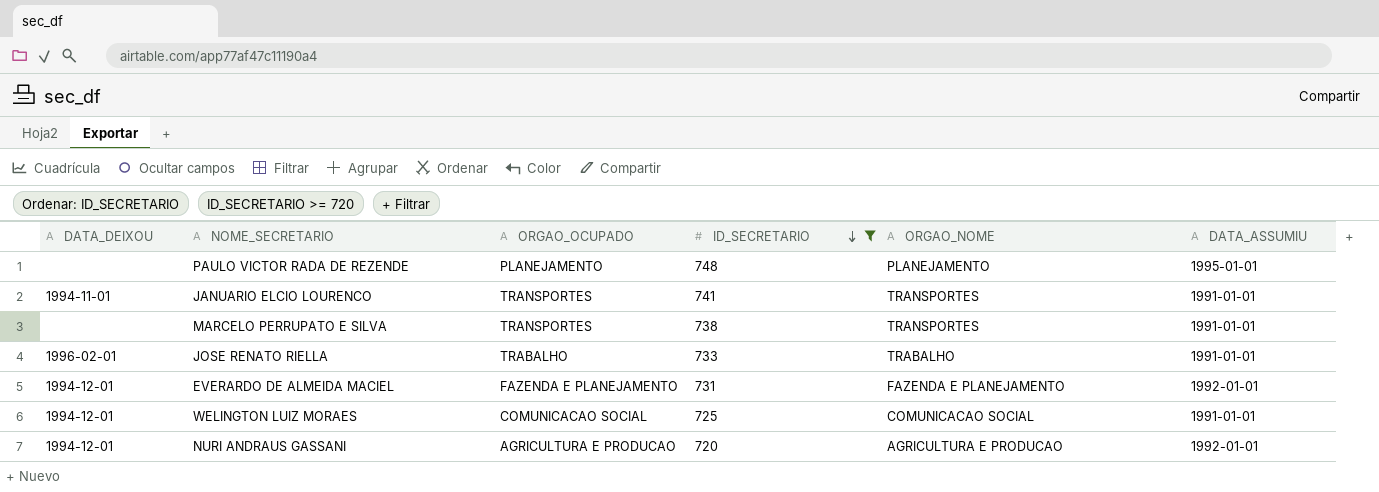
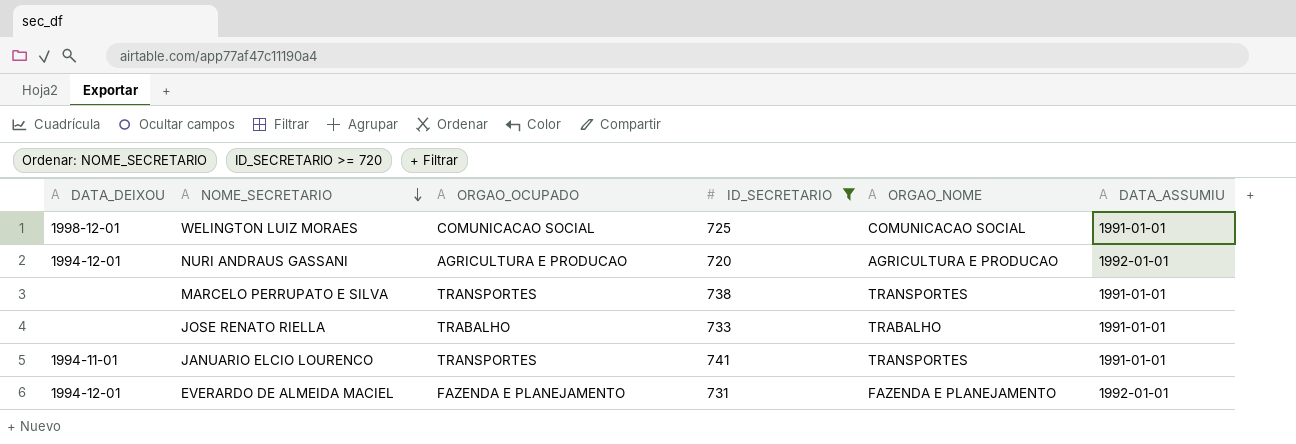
row order: ID_SECRETARIO descending -> NOME_SECRETARIO descending
row PAULO VICTOR RADA DE REZENDE: none | PLANEJAMENTO | 748 | PLANEJAMENTO | 1995-01-01 -> none
WELINGTON LUIZ MORAES | DATA_DEIXOU: 1994-12-01 -> 1998-12-01
JOSE RENATO RIELLA | DATA_DEIXOU: 1996-02-01 -> none

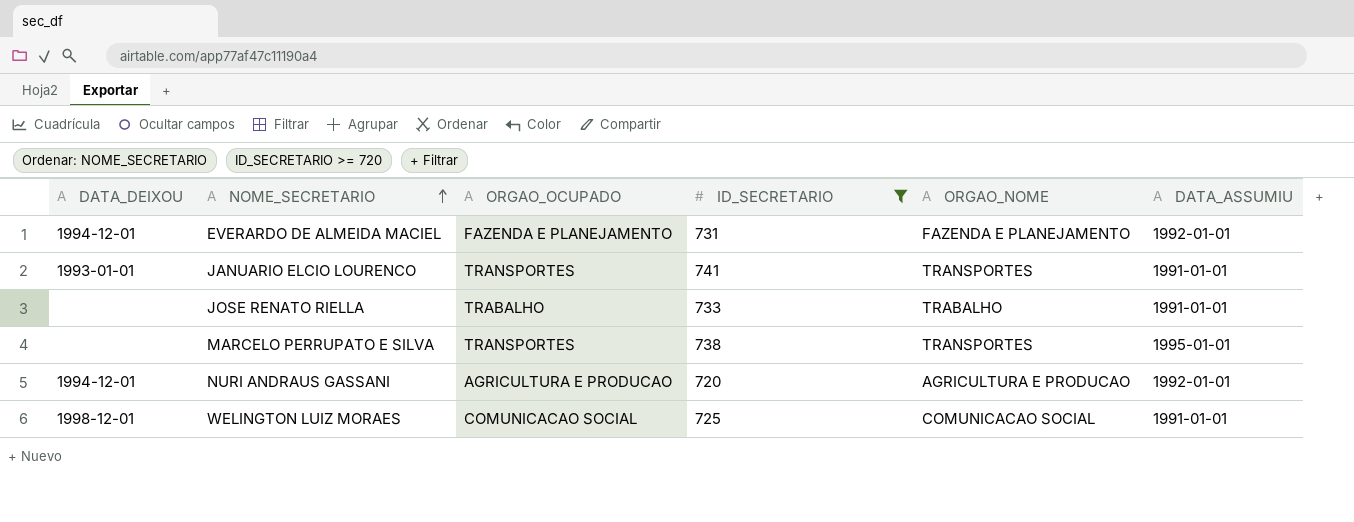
row order: NOME_SECRETARIO descending -> NOME_SECRETARIO ascending
JANUARIO ELCIO LOURENCO | DATA_DEIXOU: 1994-11-01 -> 1993-01-01
MARCELO PERRUPATO E SILVA | DATA_ASSUMIU: 1991-01-01 -> 1995-01-01

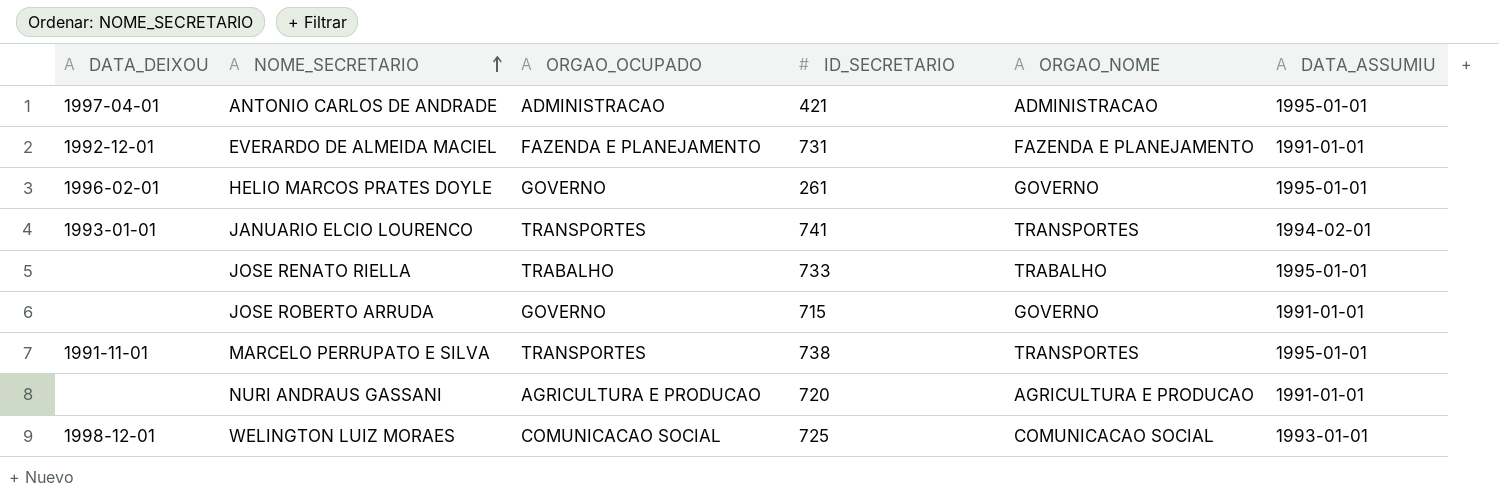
filter: ID_SECRETARIO >= 720 -> none
EVERARDO DE ALMEIDA MACIEL | DATA_DEIXOU: 1994-12-01 -> 1992-12-01
EVERARDO DE ALMEIDA MACIEL | DATA_ASSUMIU: 1992-01-01 -> 1991-01-01
JANUARIO ELCIO LOURENCO | DATA_ASSUMIU: 1991-01-01 -> 1994-02-01
JOSE RENATO RIELLA | DATA_ASSUMIU: 1991-01-01 -> 1995-01-01
MARCELO PERRUPATO E SILVA | DATA_DEIXOU: none -> 1991-11-01
NURI ANDRAUS GASSANI | DATA_DEIXOU: 1994-12-01 -> none
NURI ANDRAUS GASSANI | DATA_ASSUMIU: 1992-01-01 -> 1991-01-01
WELINGTON LUIZ MORAES | DATA_ASSUMIU: 1991-01-01 -> 1993-01-01

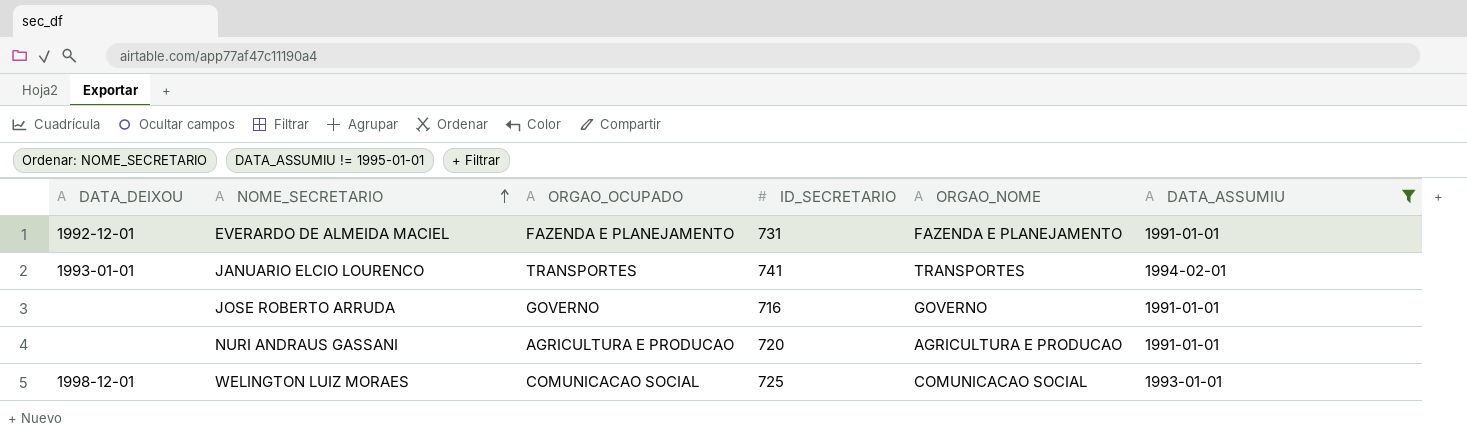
filter: none -> DATA_ASSUMIU != 1995-01-01
JOSE ROBERTO ARRUDA | ID_SECRETARIO: 715 -> 716

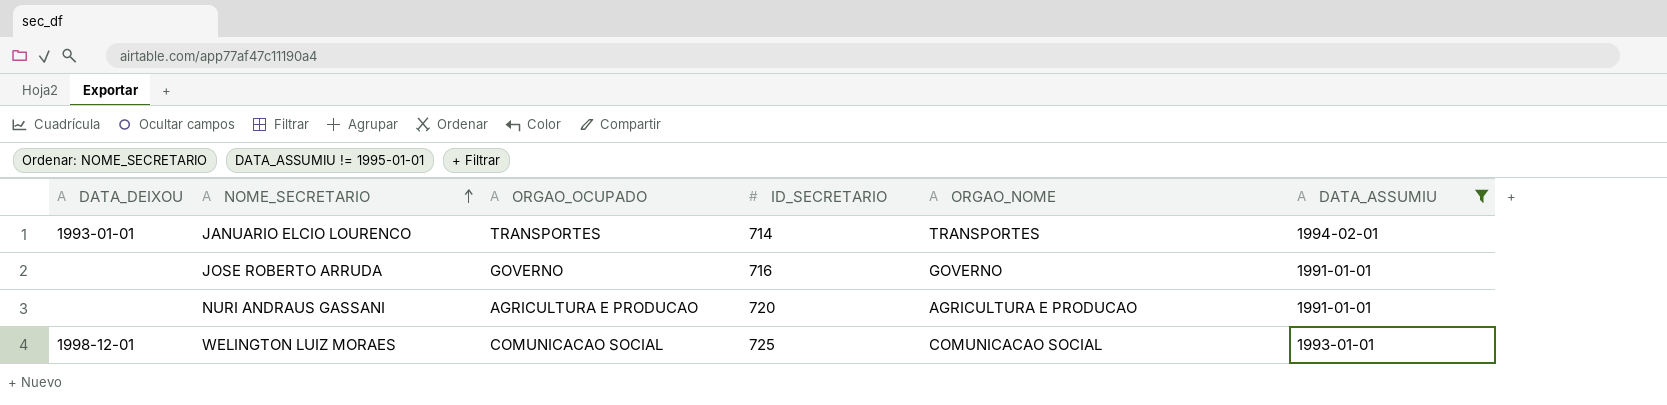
row EVERARDO DE ALMEIDA MACIEL: 1992-12-01 | FAZENDA E PLANEJAMENTO | 731 | FAZENDA E PLANEJAMENTO | 1991-01-01 -> none
JANUARIO ELCIO LOURENCO | ID_SECRETARIO: 741 -> 714

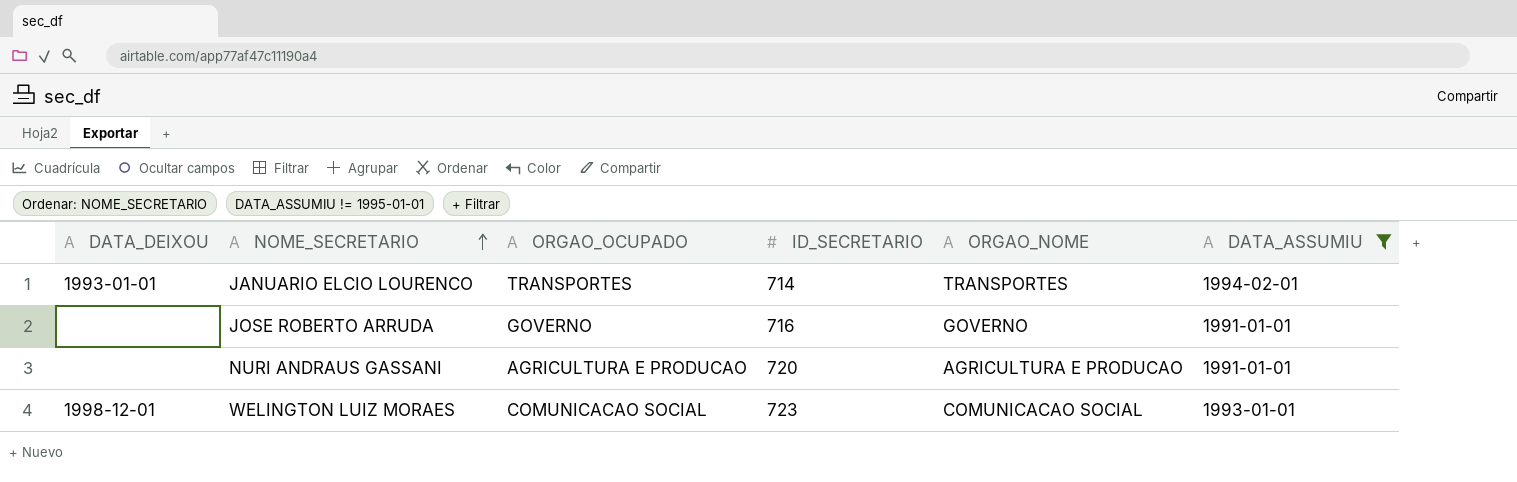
WELINGTON LUIZ MORAES | ID_SECRETARIO: 725 -> 723

